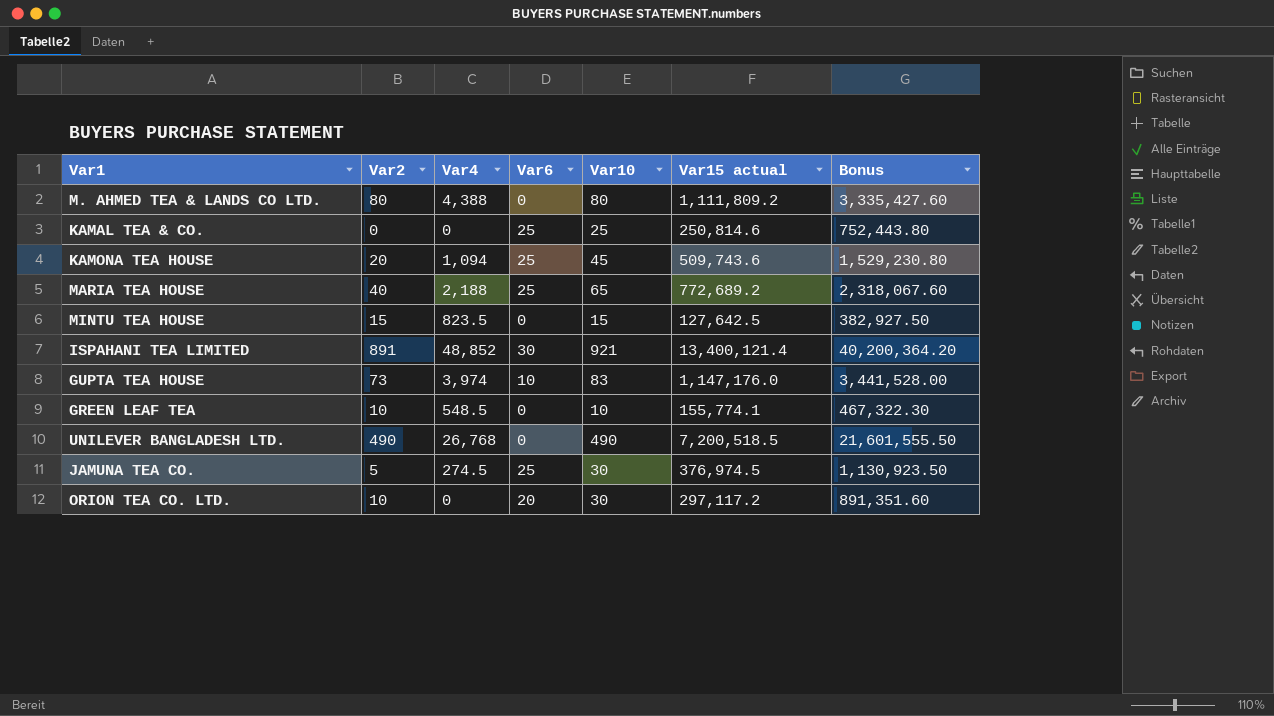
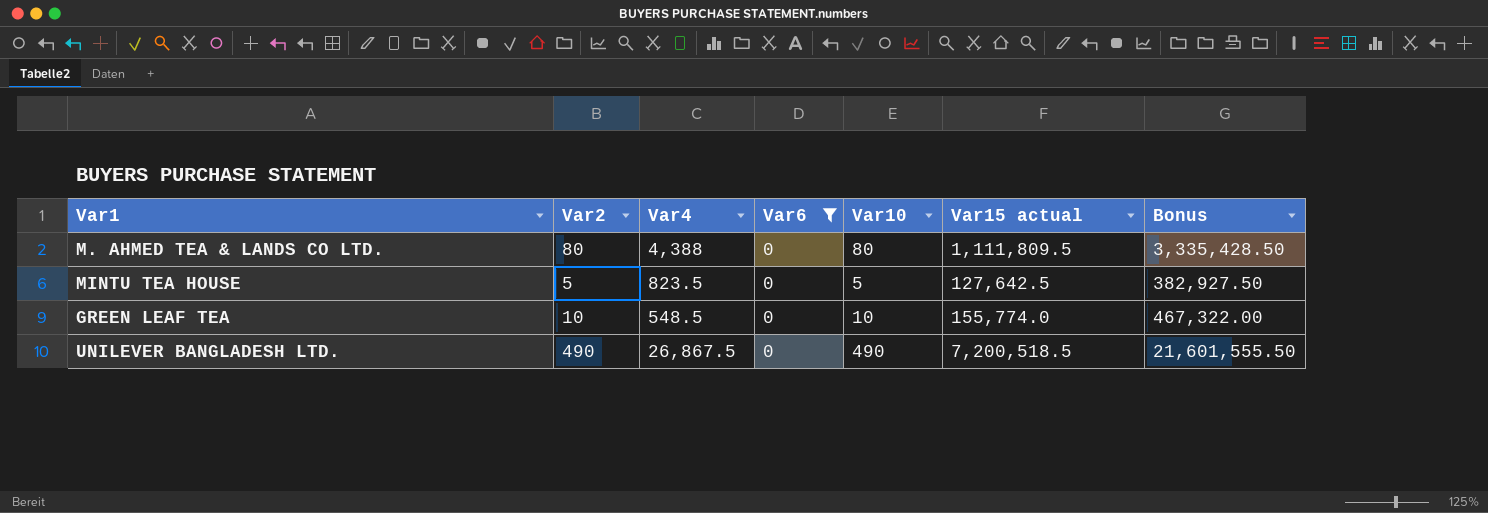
filter: none -> Var6 = 0
M. AHMED TEA & LANDS CO LTD. | Var15 actual: 1,111,809.2 -> 1,111,809.5
M. AHMED TEA & LANDS CO LTD. | Bonus: 3,335,427.60 -> 3,335,428.50
MINTU TEA HOUSE | Var2: 15 -> 5
MINTU TEA HOUSE | Var10: 15 -> 5
GREEN LEAF TEA | Var15 actual: 155,774.1 -> 155,774.0
GREEN LEAF TEA | Bonus: 467,322.30 -> 467,322.00
UNILEVER BANGLADESH LTD. | Var4: 26,768 -> 26,867.5

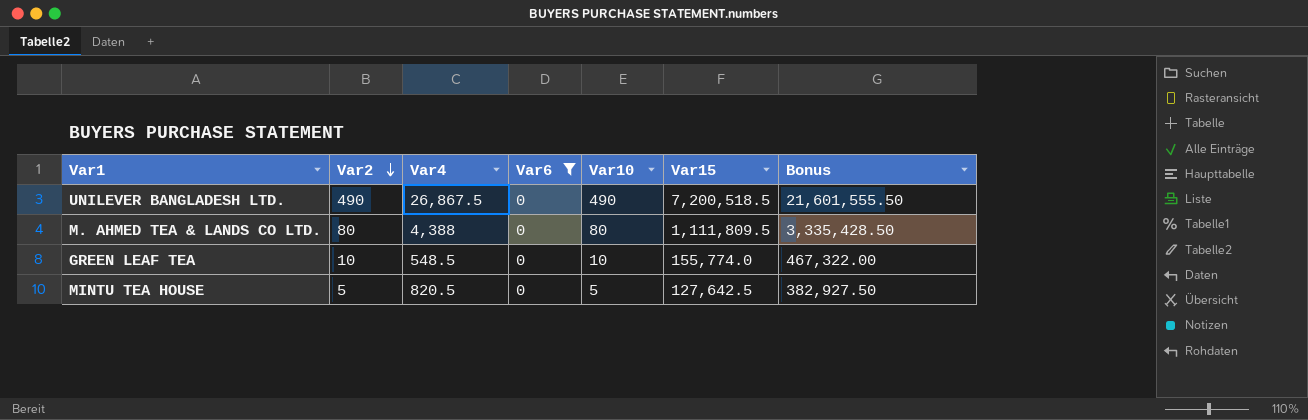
row order: none -> Var2 descending
column name: Var15 actual -> Var15
MINTU TEA HOUSE | Var4: 823.5 -> 820.5

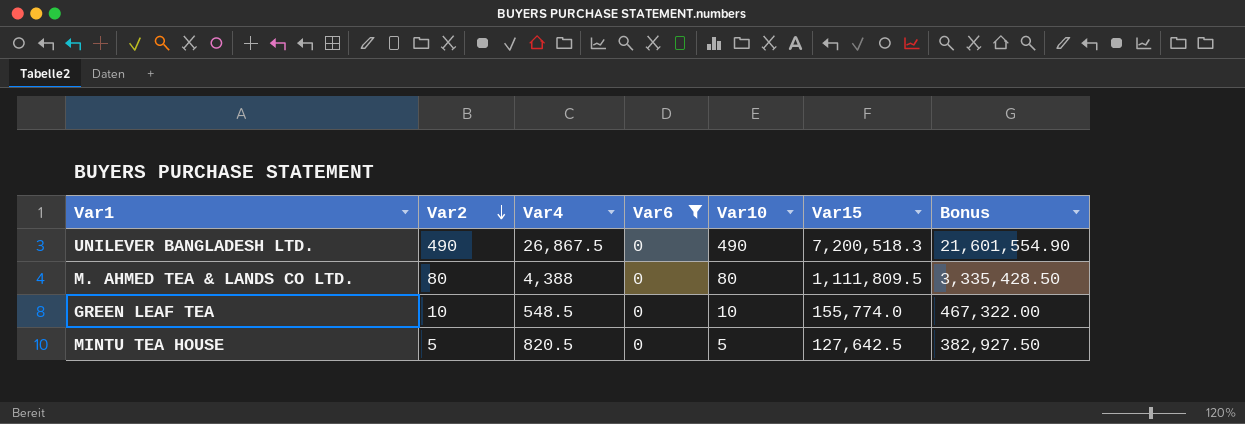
UNILEVER BANGLADESH LTD. | Var15: 7,200,518.5 -> 7,200,518.3
UNILEVER BANGLADESH LTD. | Bonus: 21,601,555.50 -> 21,601,554.90

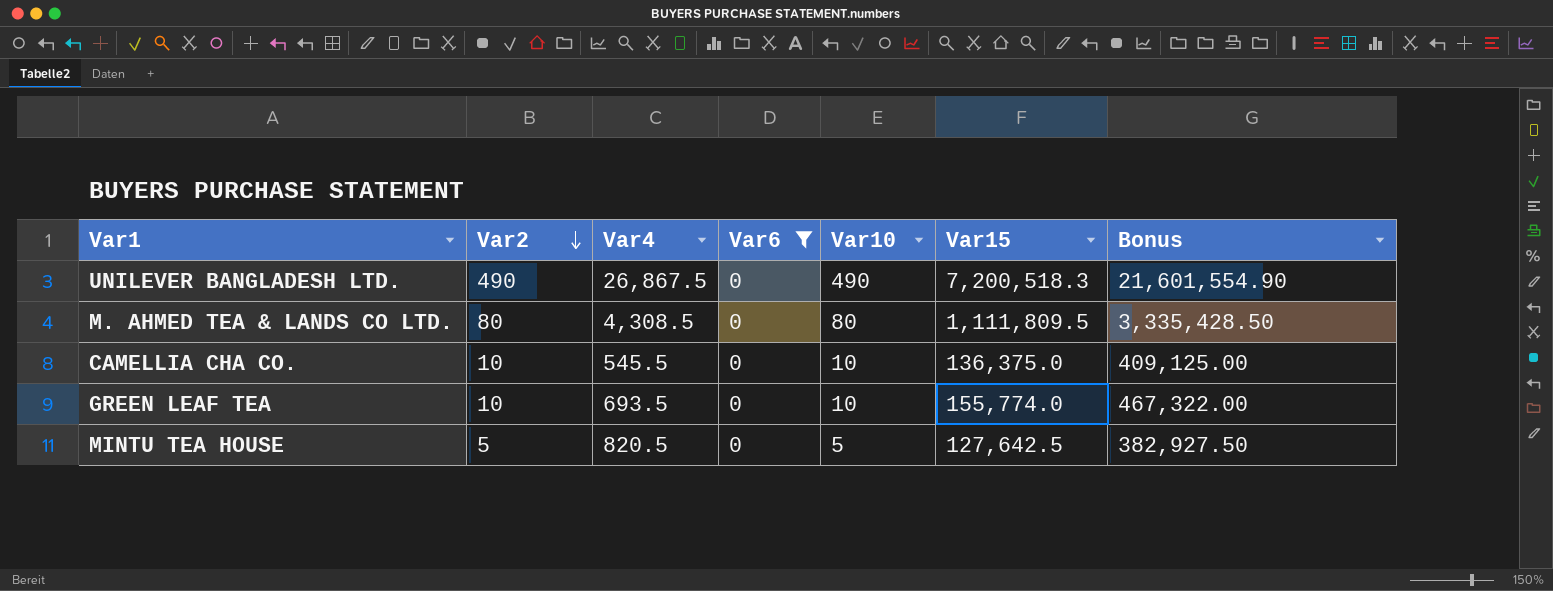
M. AHMED TEA & LANDS CO LTD. | Var4: 4,388 -> 4,308.5
row CAMELLIA CHA CO.: none -> 10 | 545.5 | 0 | 10 | 136,375.0 | 409,125.00
GREEN LEAF TEA | Var4: 548.5 -> 693.5

